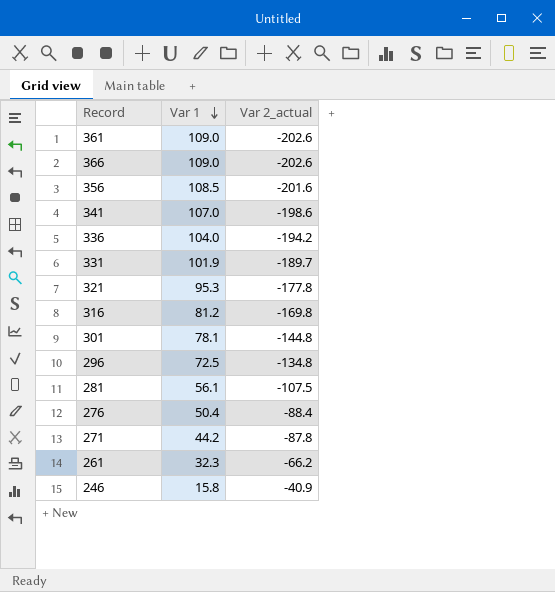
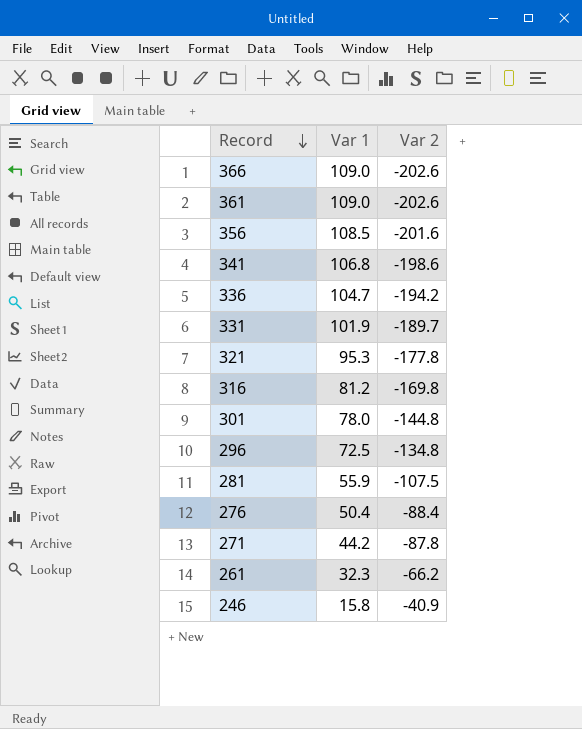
row order: Var 1 descending -> Record descending
column name: Var 2_actual -> Var 2
341 | Var 1: 107.0 -> 106.8
336 | Var 1: 104.0 -> 104.7
301 | Var 1: 78.1 -> 78.0
281 | Var 1: 56.1 -> 55.9

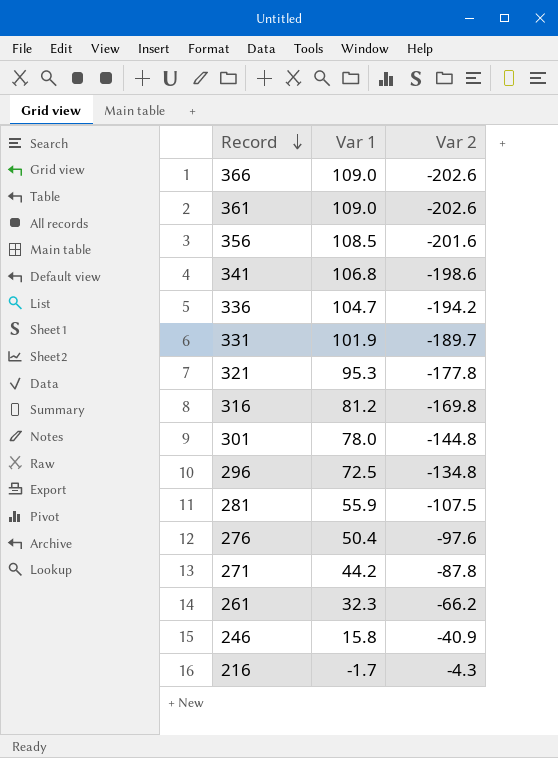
276 | Var 2: -88.4 -> -97.6
row 216: none -> -1.7 | -4.3

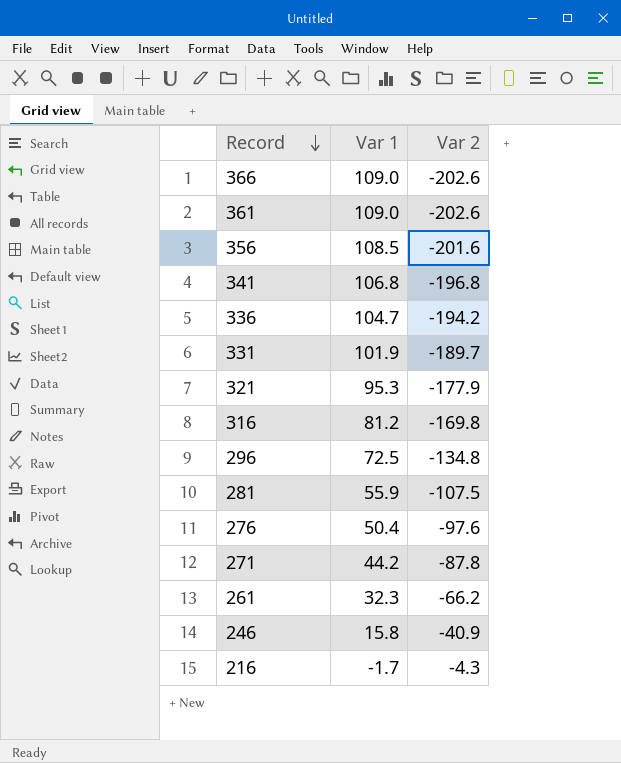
row 301: 78.0 | -144.8 -> none
341 | Var 2: -198.6 -> -196.8
321 | Var 2: -177.8 -> -177.9

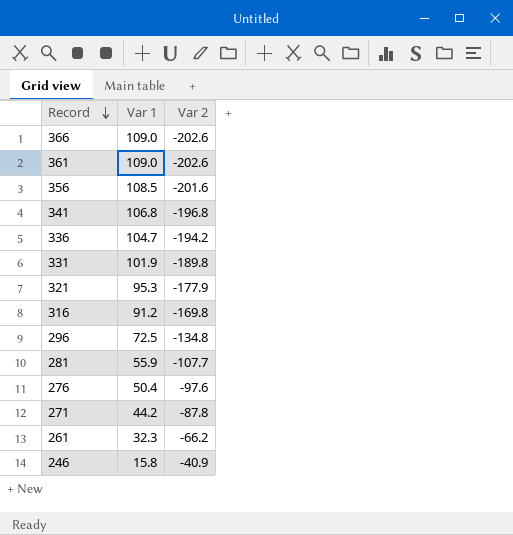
row 216: -1.7 | -4.3 -> none
331 | Var 2: -189.7 -> -189.8
316 | Var 1: 81.2 -> 91.2
281 | Var 2: -107.5 -> -107.7

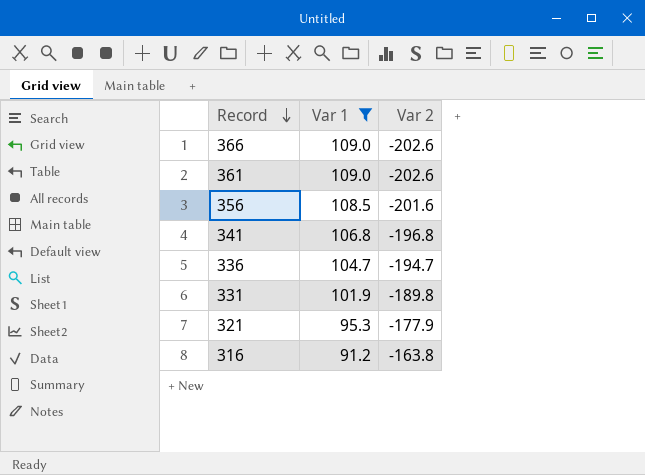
filter: none -> Var 1 >= 91.2
336 | Var 2: -194.2 -> -194.7
316 | Var 2: -169.8 -> -163.8

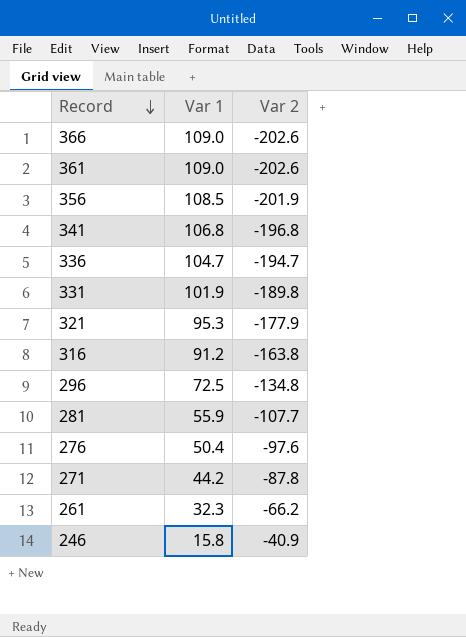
filter: Var 1 >= 91.2 -> none
356 | Var 2: -201.6 -> -201.9

